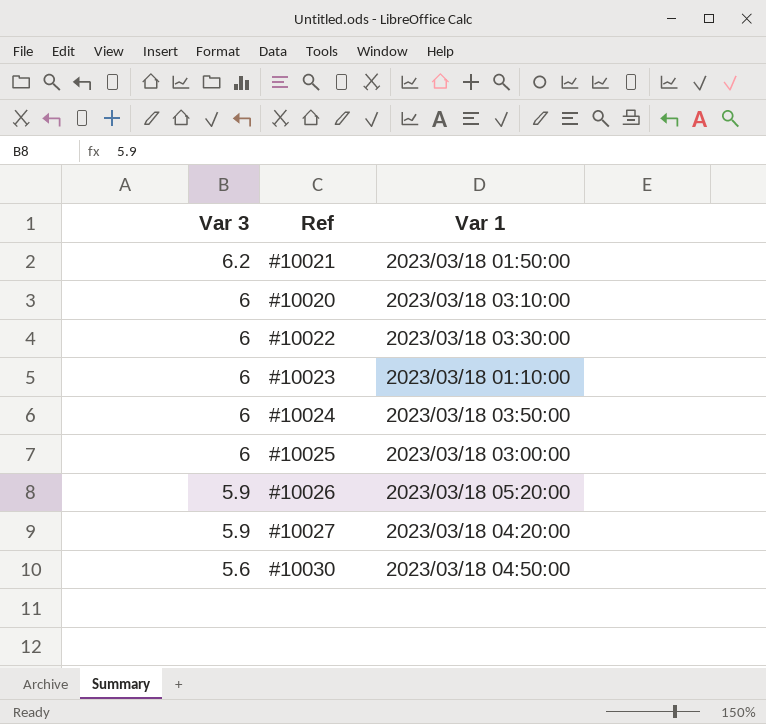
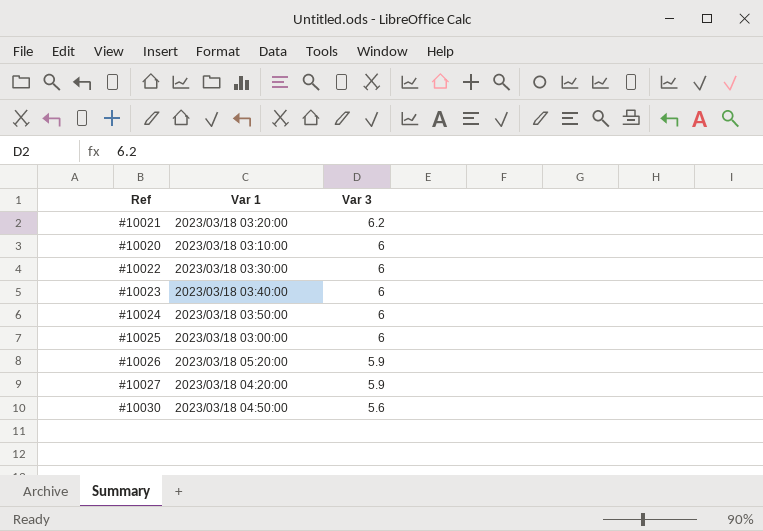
column Var 3 | position: 1 -> 3
#10021 | Var 1: 2023/03/18 01:50:00 -> 2023/03/18 03:20:00
#10023 | Var 1: 2023/03/18 01:10:00 -> 2023/03/18 03:40:00

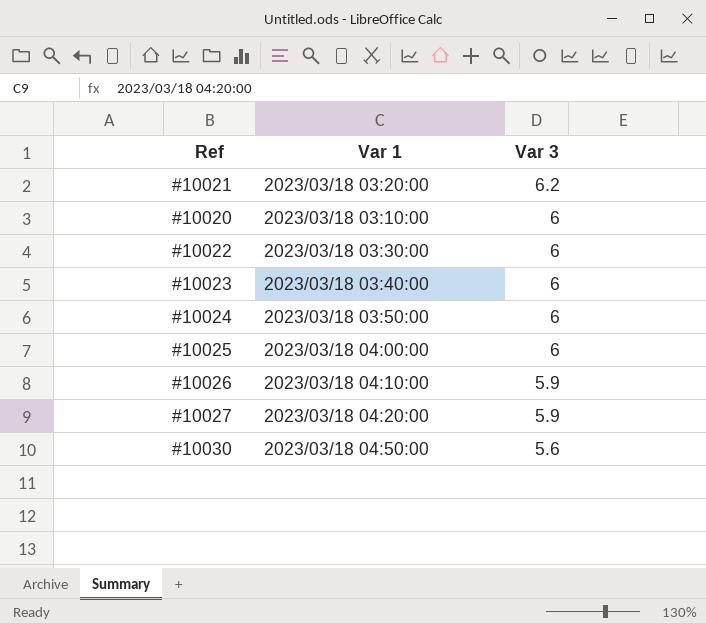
#10025 | Var 1: 2023/03/18 03:00:00 -> 2023/03/18 04:00:00
#10026 | Var 1: 2023/03/18 05:20:00 -> 2023/03/18 04:10:00

